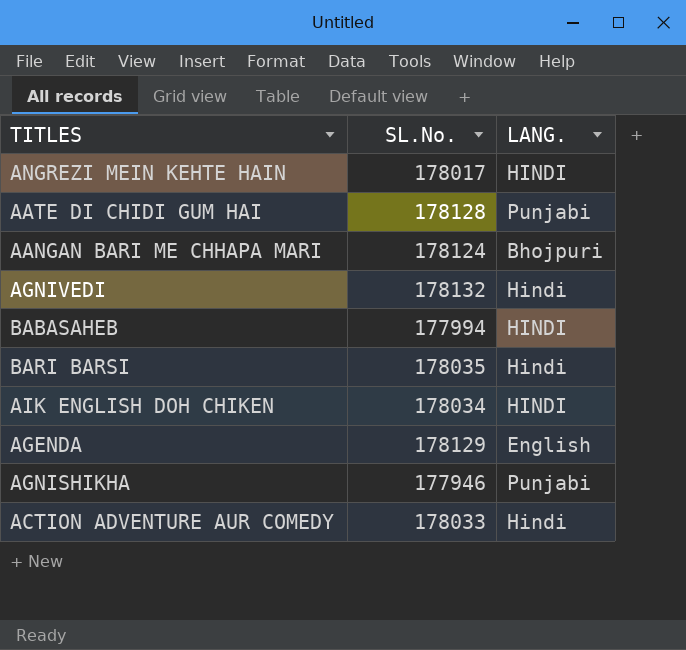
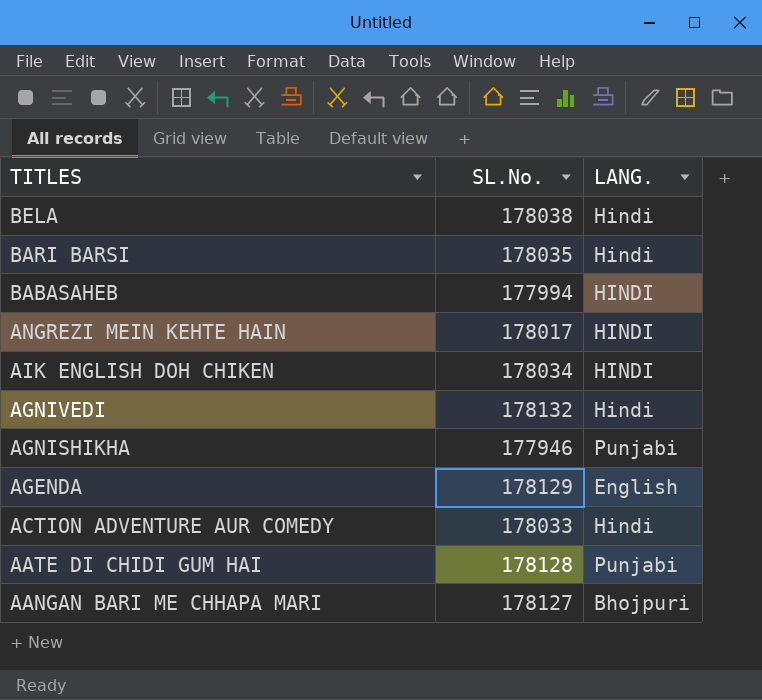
row order: none -> TITLES descending
row BELA: none -> 178038 | Hindi
AANGAN BARI ME CHHAPA MARI | SL.No.: 178124 -> 178127

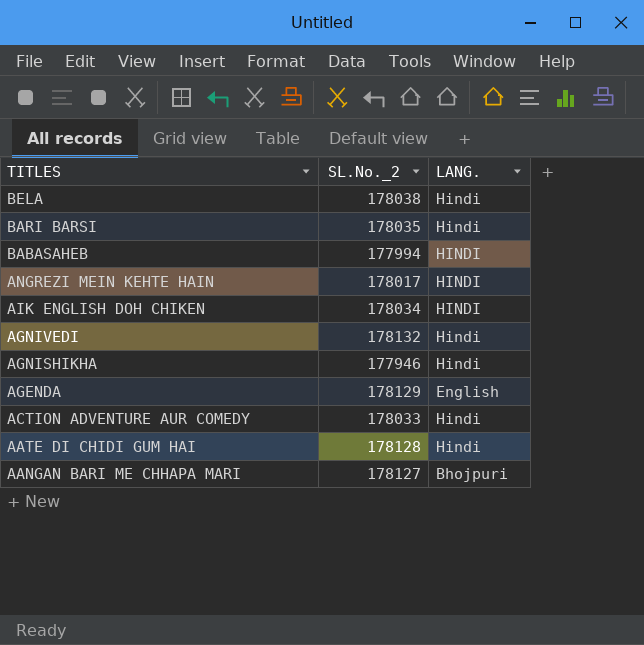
column name: SL.No. -> SL.No._2
AGNISHIKHA | LANG.: Punjabi -> Hindi
AATE DI CHIDI GUM HAI | LANG.: Punjabi -> Hindi

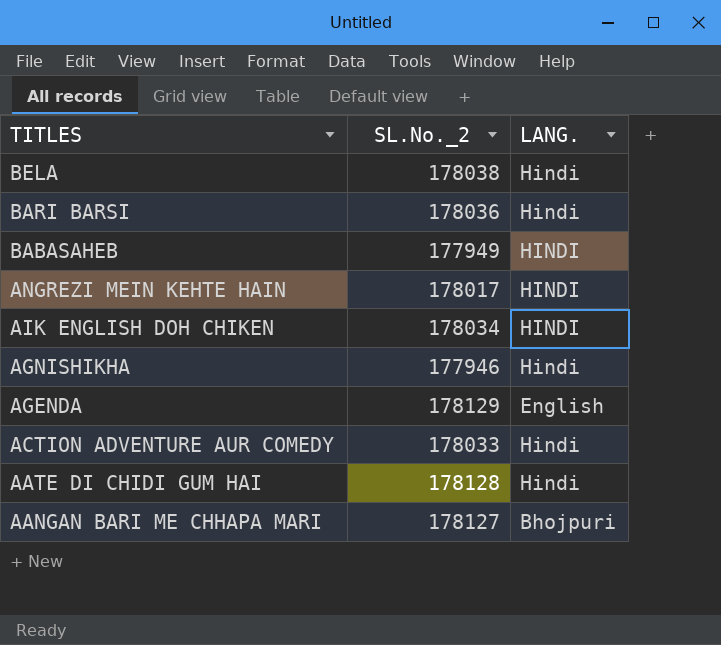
row AGNIVEDI: 178132 | Hindi -> none
BARI BARSI | SL.No._2: 178035 -> 178036
BABASAHEB | SL.No._2: 177994 -> 177949

